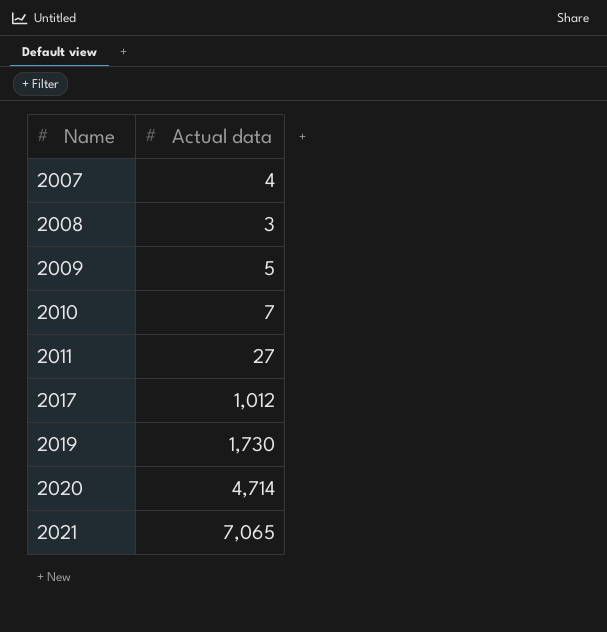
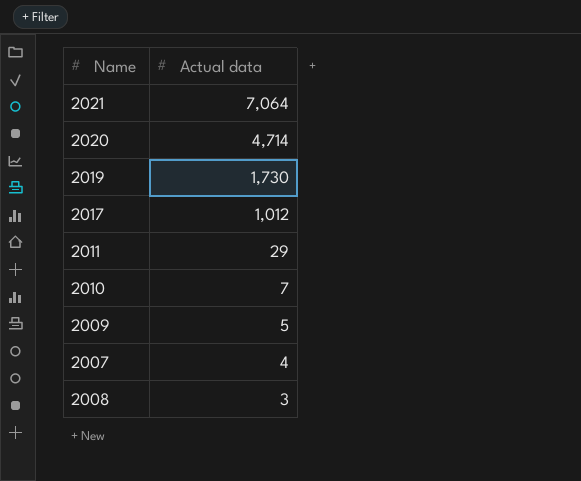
row order: Name ascending -> Actual data descending
2021 | Actual data: 7,065 -> 7,064
2011 | Actual data: 27 -> 29

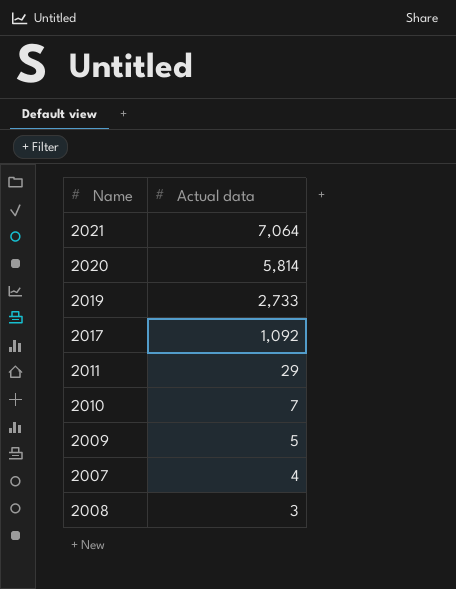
2020 | Actual data: 4,714 -> 5,814
2019 | Actual data: 1,730 -> 2,733
2017 | Actual data: 1,012 -> 1,092

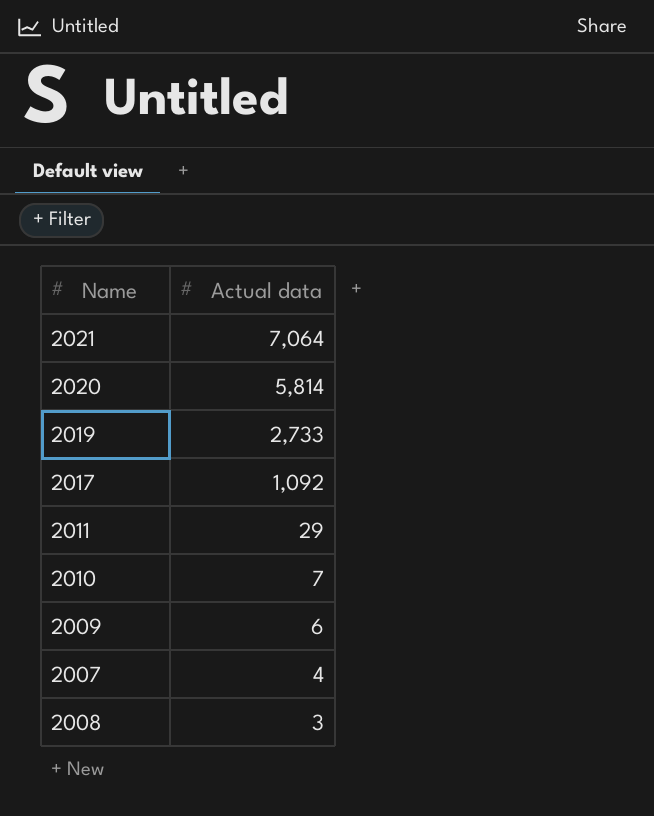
2009 | Actual data: 5 -> 6

